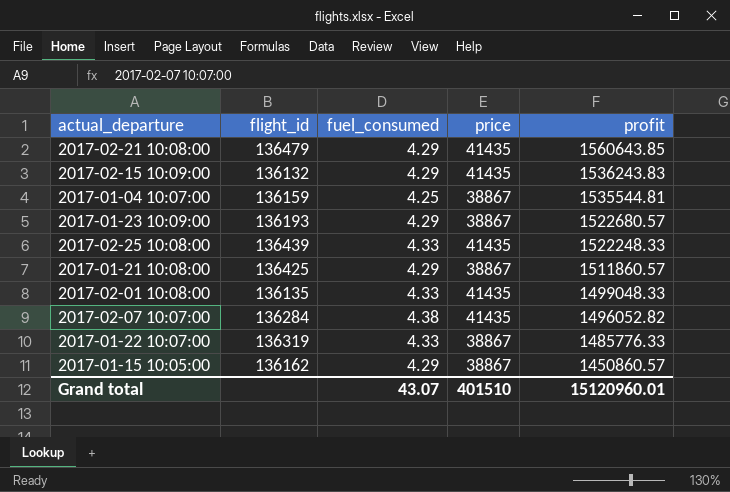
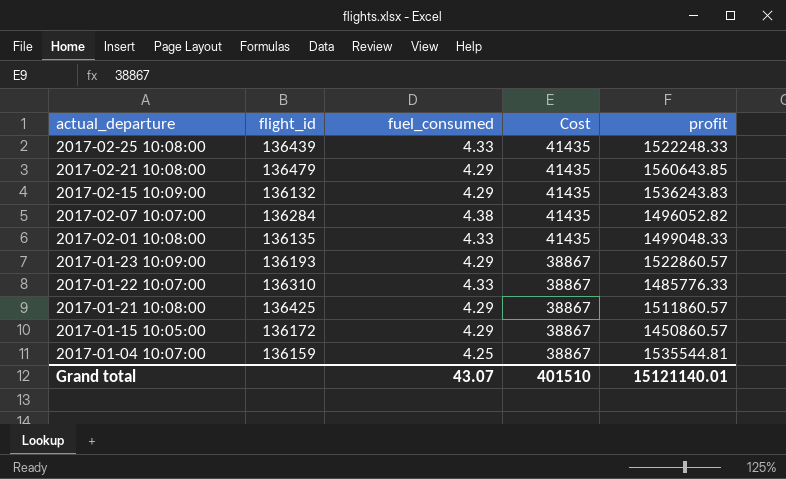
row order: profit descending -> actual_departure descending
column name: price -> Cost
2017-01-23 10:09:00 | profit: 1522680.57 -> 1522860.57
2017-01-22 10:07:00 | flight_id: 136319 -> 136310
2017-01-15 10:05:00 | flight_id: 136162 -> 136172
Grand total | profit: 15120960.01 -> 15121140.01

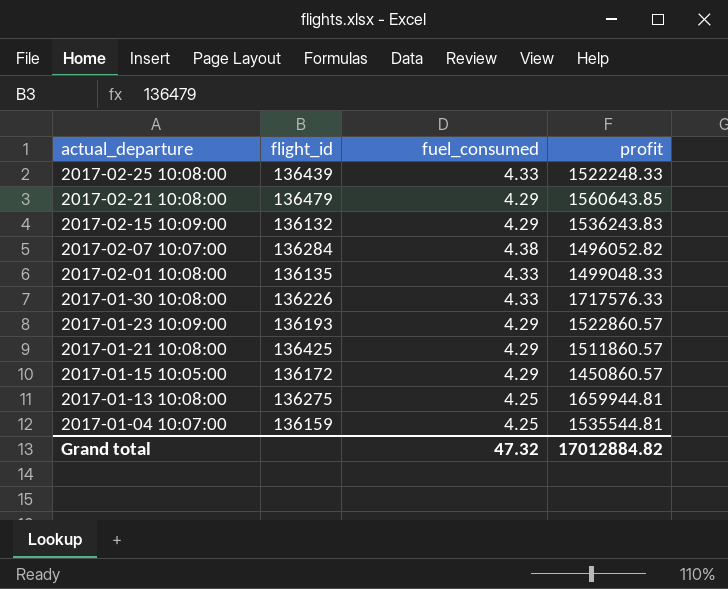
column Cost | position: 4 -> none
row 2017-01-22 10:07:00: 136310 | 4.33 | 38867 | 1485776.33 -> none
row 2017-01-30 10:08:00: none -> 136226 | 4.33 | 1717576.33
row 2017-01-13 10:08:00: none -> 136275 | 4.25 | 1659944.81
Grand total | fuel_consumed: 43.07 -> 47.32
Grand total | profit: 15121140.01 -> 17012884.82

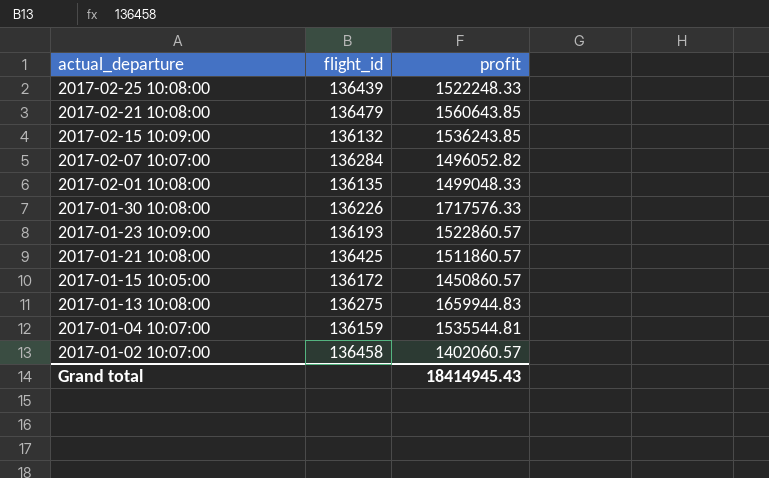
column fuel_consumed | position: 3 -> none
2017-02-15 10:09:00 | profit: 1536243.83 -> 1536243.85
2017-01-13 10:08:00 | profit: 1659944.81 -> 1659944.83
row 2017-01-02 10:07:00: none -> 136458 | 1402060.57
Grand total | profit: 17012884.82 -> 18414945.43

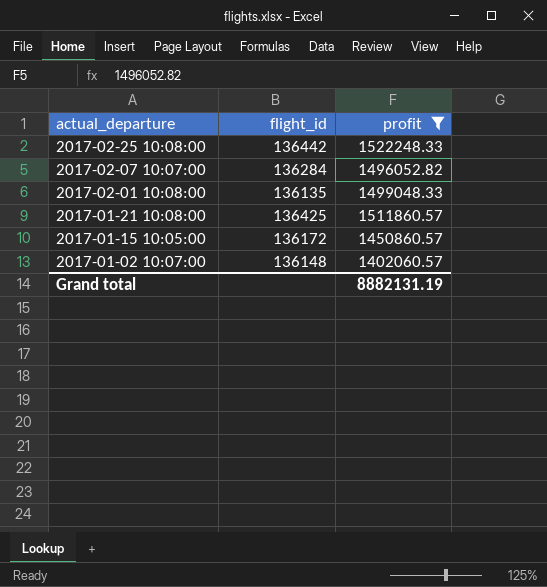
filter: none -> profit <= 1522248.33
2017-02-25 10:08:00 | flight_id: 136439 -> 136442
2017-01-02 10:07:00 | flight_id: 136458 -> 136148
Grand total | profit: 18414945.43 -> 8882131.19

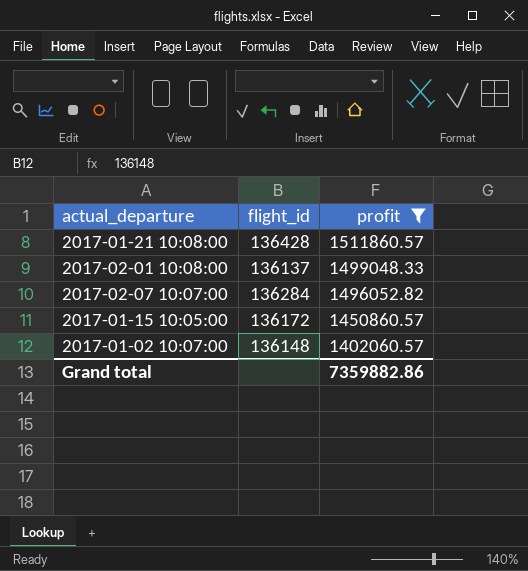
row order: actual_departure descending -> profit descending
row 2017-02-25 10:08:00: 136442 | 1522248.33 -> none
2017-01-21 10:08:00 | flight_id: 136425 -> 136428
2017-02-01 10:08:00 | flight_id: 136135 -> 136137
Grand total | profit: 8882131.19 -> 7359882.86

